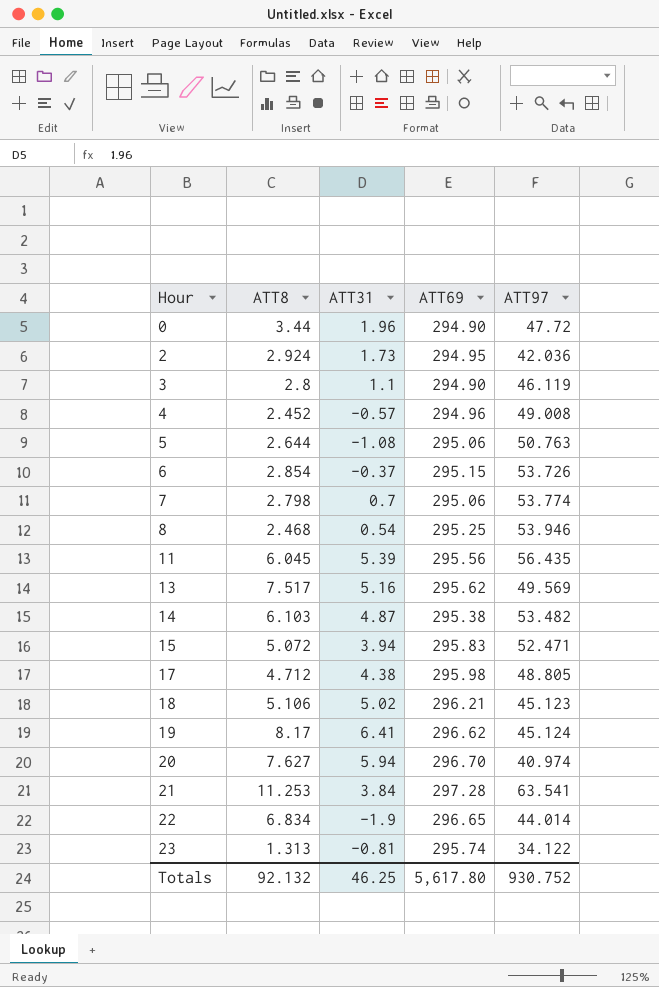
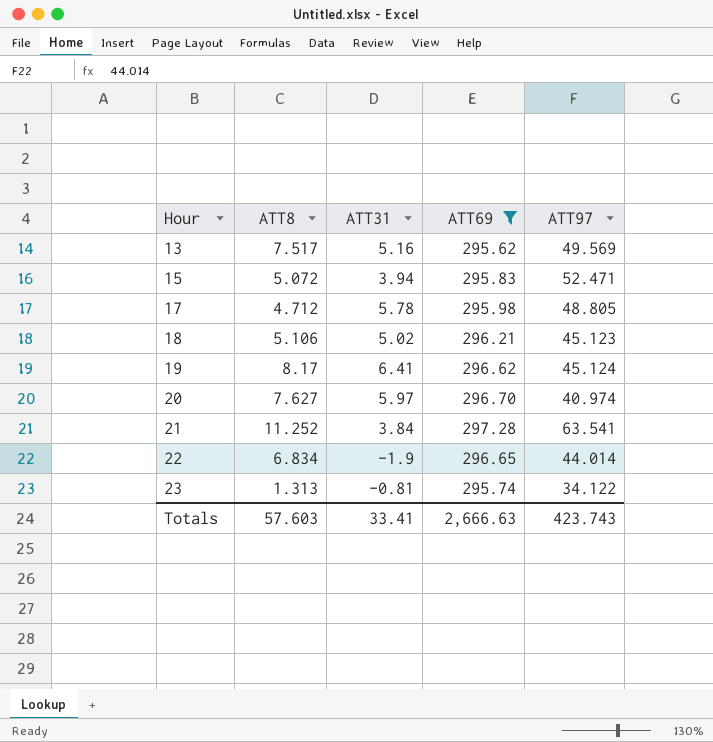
filter: none -> ATT69 >= 295.62
17 | ATT31: 4.38 -> 5.78
20 | ATT31: 5.94 -> 5.97
21 | ATT8: 11.253 -> 11.252
Totals | ATT8: 92.132 -> 57.603
Totals | ATT31: 46.25 -> 33.41
Totals | ATT69: 5,617.80 -> 2,666.63
Totals | ATT97: 930.752 -> 423.743

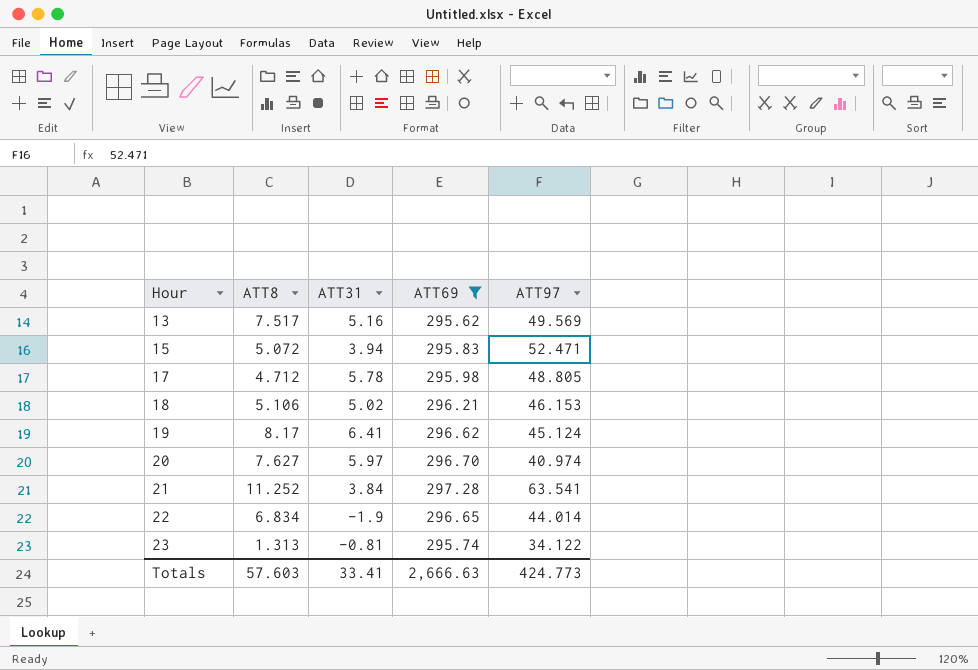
18 | ATT97: 45.123 -> 46.153
Totals | ATT97: 423.743 -> 424.773

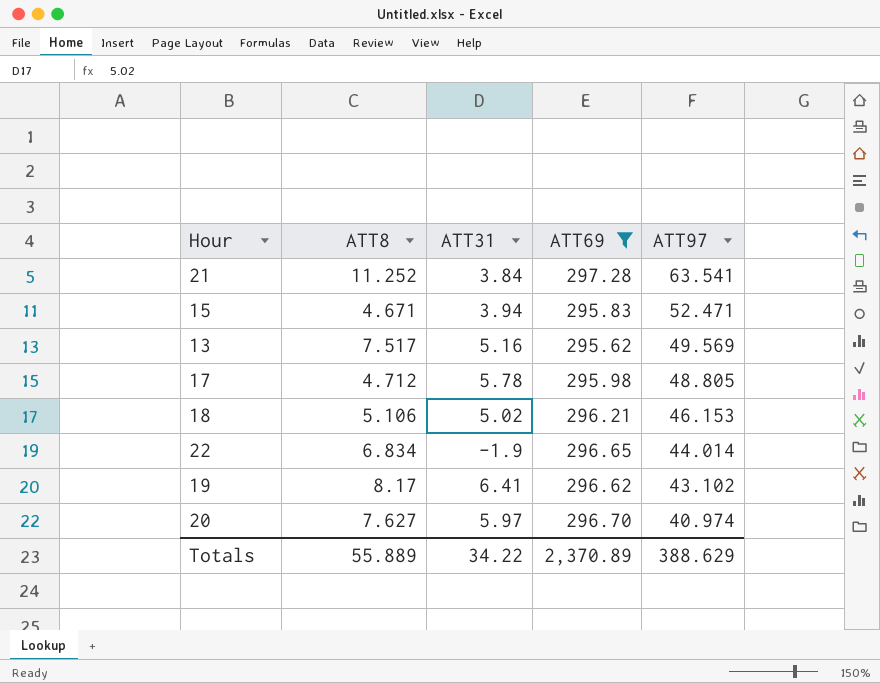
row order: Hour ascending -> ATT97 descending
row 23: 1.313 | -0.81 | 295.74 | 34.122 -> none
15 | ATT8: 5.072 -> 4.671
19 | ATT97: 45.124 -> 43.102
Totals | ATT8: 57.603 -> 55.889
Totals | ATT31: 33.41 -> 34.22
Totals | ATT69: 2,666.63 -> 2,370.89
Totals | ATT97: 424.773 -> 388.629

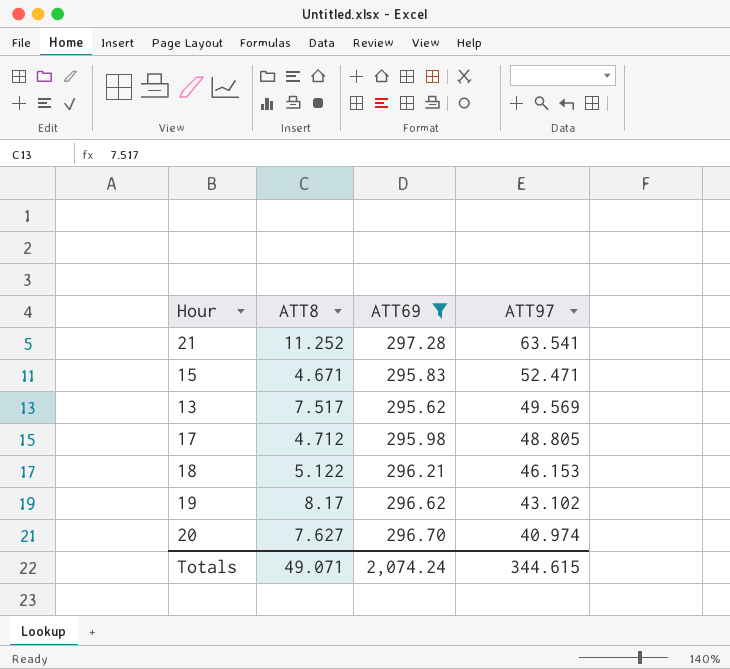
column ATT31 | position: 3 -> none
row 22: 6.834 | -1.9 | 296.65 | 44.014 -> none
18 | ATT8: 5.106 -> 5.122
Totals | ATT8: 55.889 -> 49.071
Totals | ATT69: 2,370.89 -> 2,074.24
Totals | ATT97: 388.629 -> 344.615

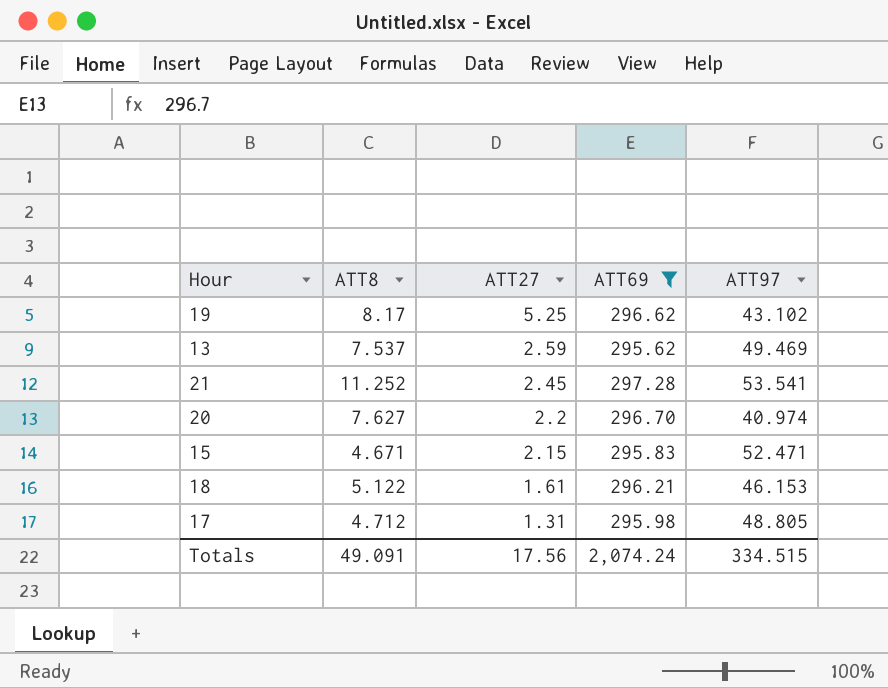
row order: ATT97 descending -> ATT27 descending
column ATT27 | position: none -> 3
13 | ATT8: 7.517 -> 7.537
13 | ATT97: 49.569 -> 49.469
21 | ATT97: 63.541 -> 53.541
Totals | ATT8: 49.071 -> 49.091
Totals | ATT97: 344.615 -> 334.515

